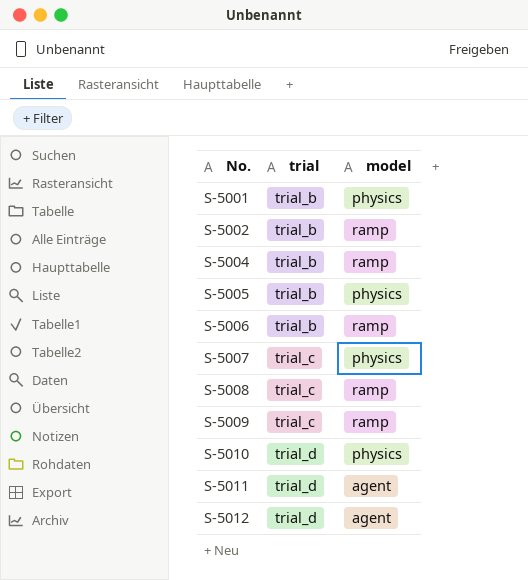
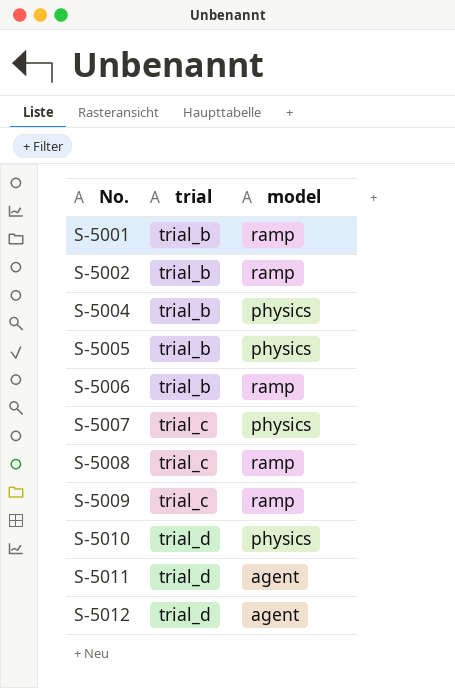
S-5001 | model: physics -> ramp
S-5004 | model: ramp -> physics

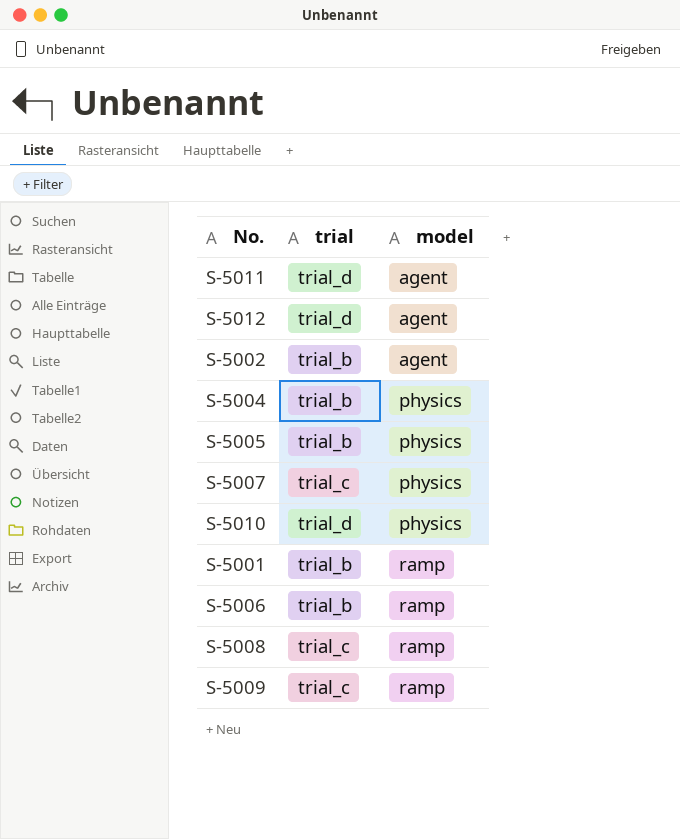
row order: No. ascending -> model ascending
S-5002 | model: ramp -> agent

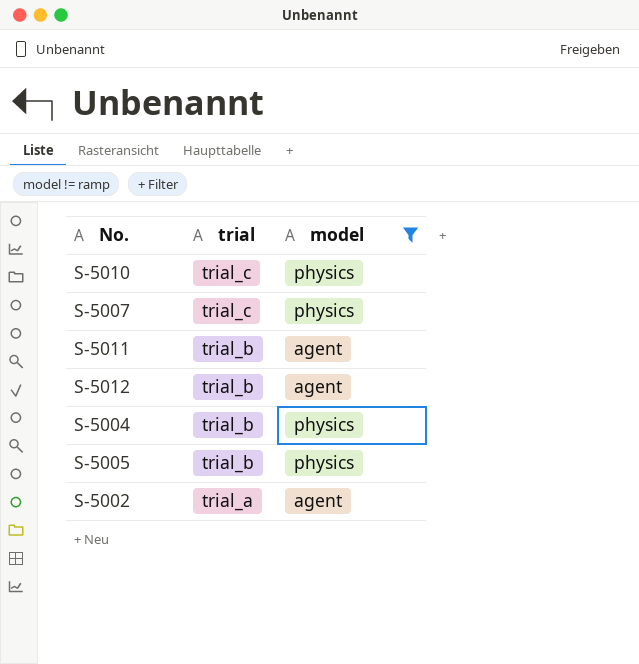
filter: none -> model != ramp
row order: model ascending -> trial descending
S-5010 | trial: trial_d -> trial_c
S-5011 | trial: trial_d -> trial_b
S-5012 | trial: trial_d -> trial_b
S-5002 | trial: trial_b -> trial_a

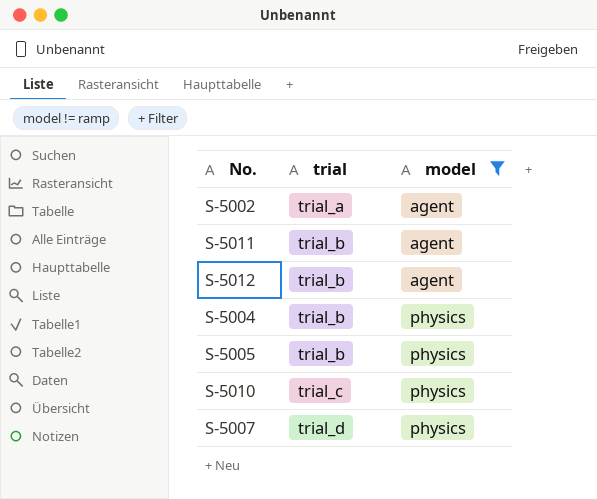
row order: trial descending -> trial ascending
S-5007 | trial: trial_c -> trial_d

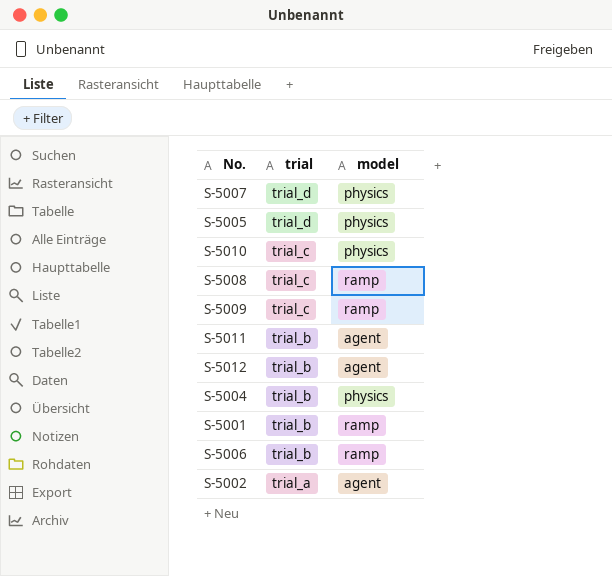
filter: model != ramp -> none
row order: trial ascending -> trial descending
S-5005 | trial: trial_b -> trial_d

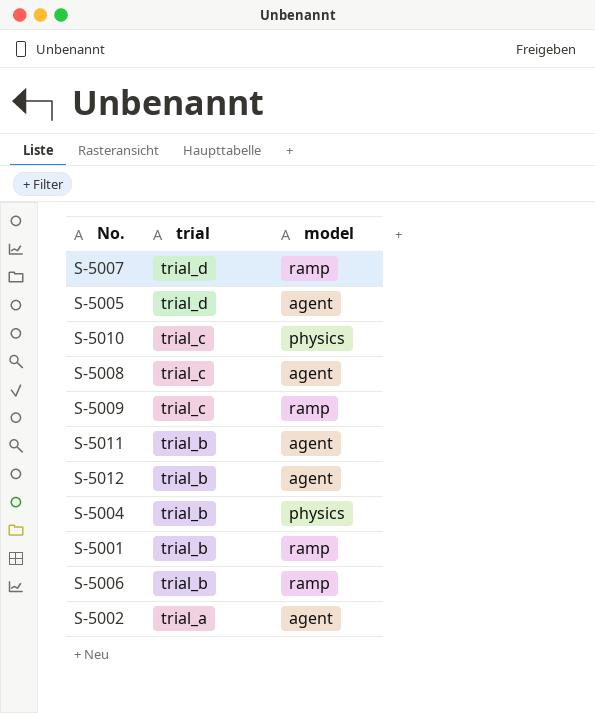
S-5007 | model: physics -> ramp
S-5005 | model: physics -> agent
S-5008 | model: ramp -> agent

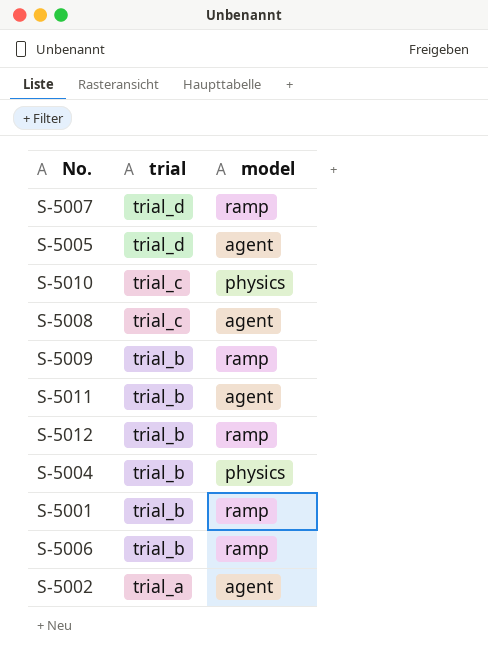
S-5009 | trial: trial_c -> trial_b
S-5012 | model: agent -> ramp

